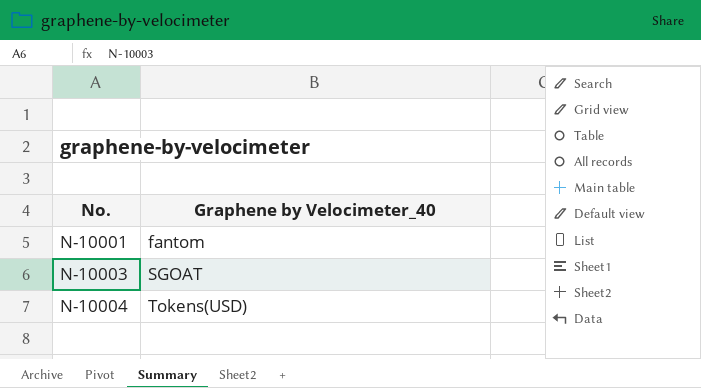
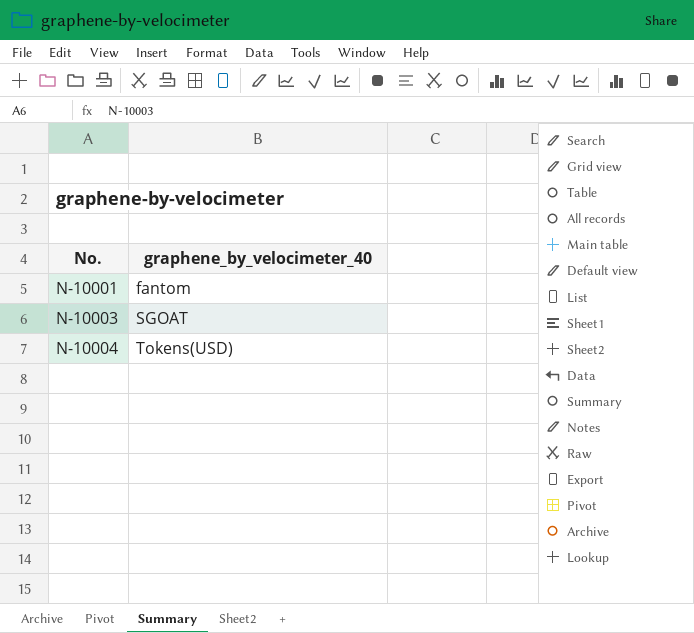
column name: Graphene by Velocimeter_40 -> graphene_by_velocimeter_40

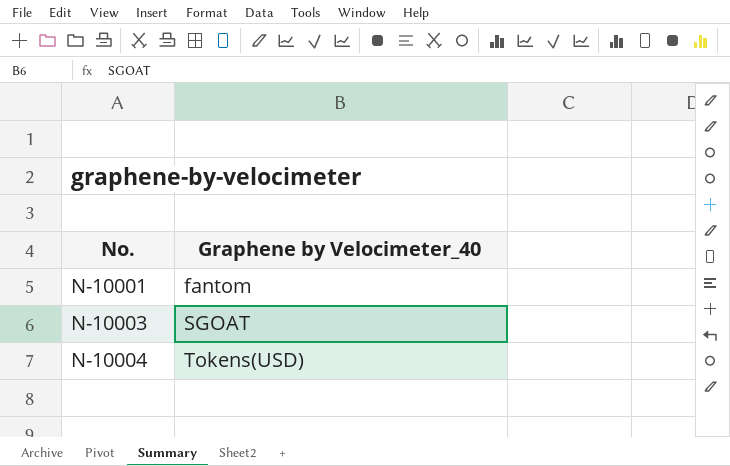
column name: graphene_by_velocimeter_40 -> Graphene by Velocimeter_40

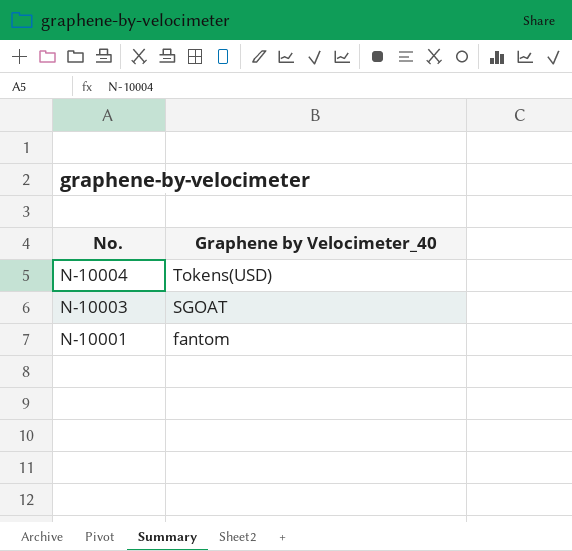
row order: No. ascending -> No. descending

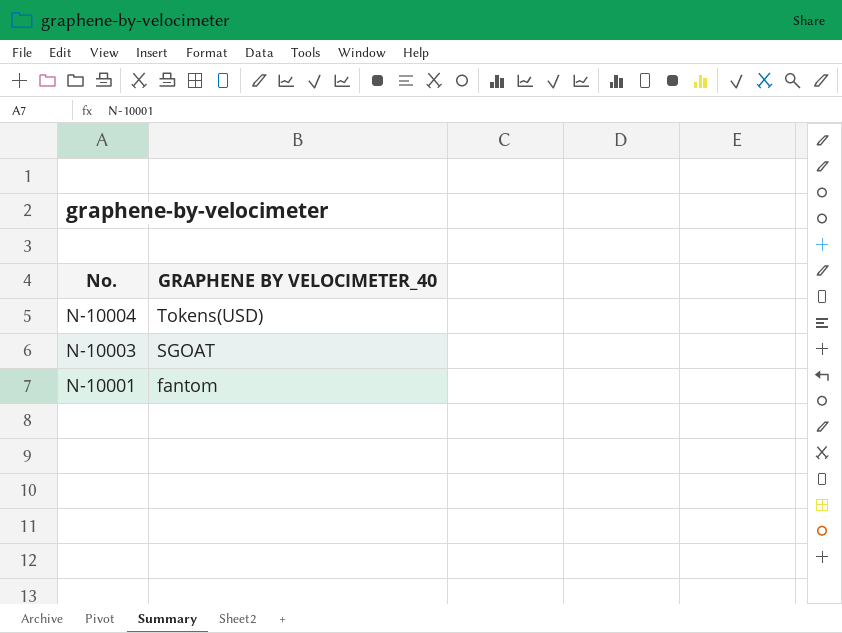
column name: Graphene by Velocimeter_40 -> GRAPHENE BY VELOCIMETER_40

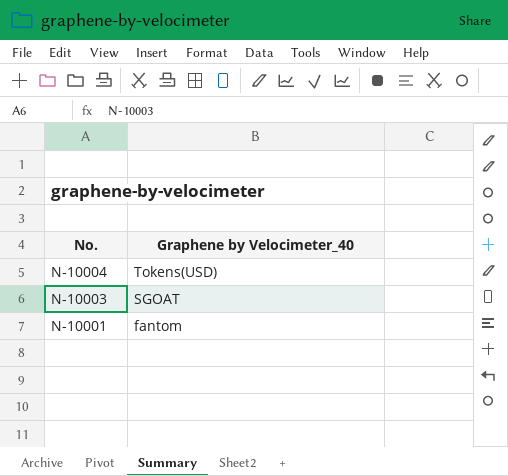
column name: GRAPHENE BY VELOCIMETER_40 -> Graphene by Velocimeter_40

